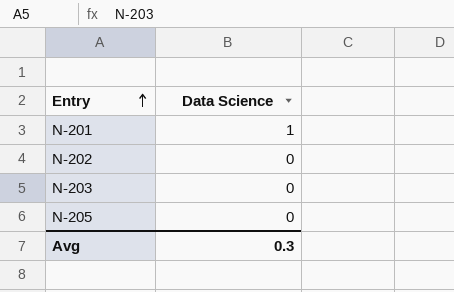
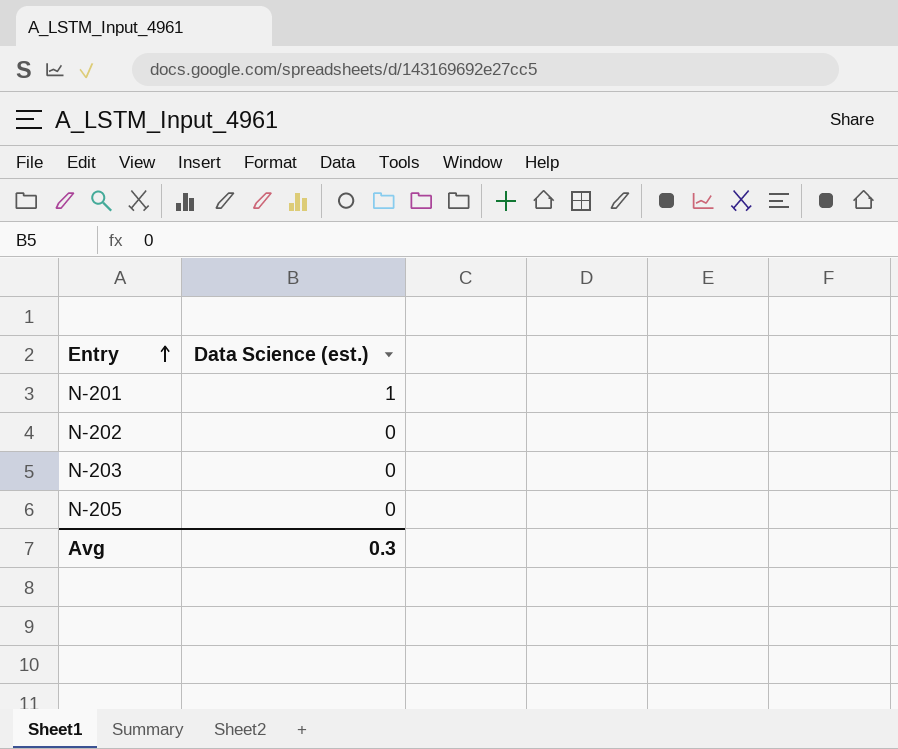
column name: Data Science -> Data Science (est.)

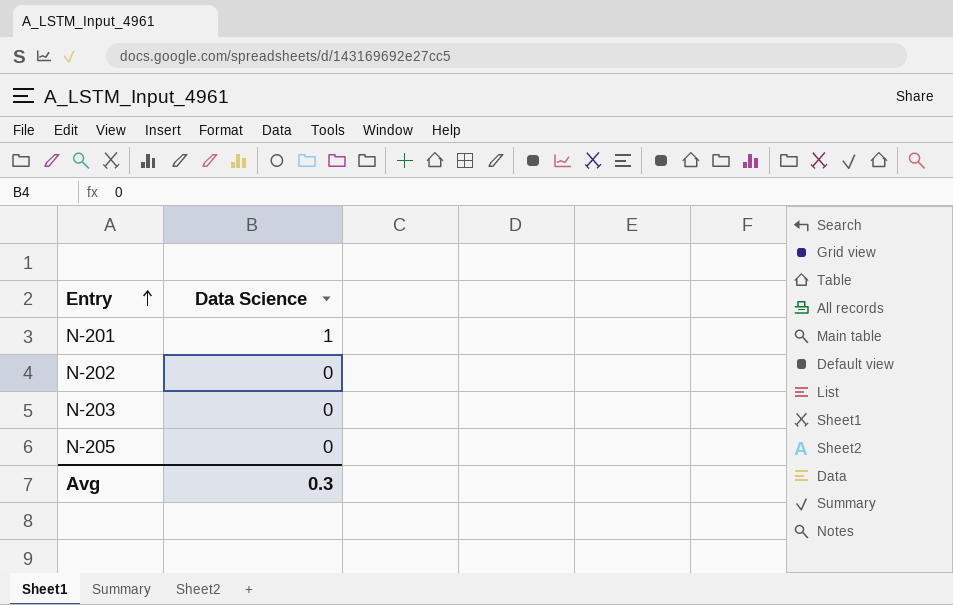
column name: Data Science (est.) -> Data Science

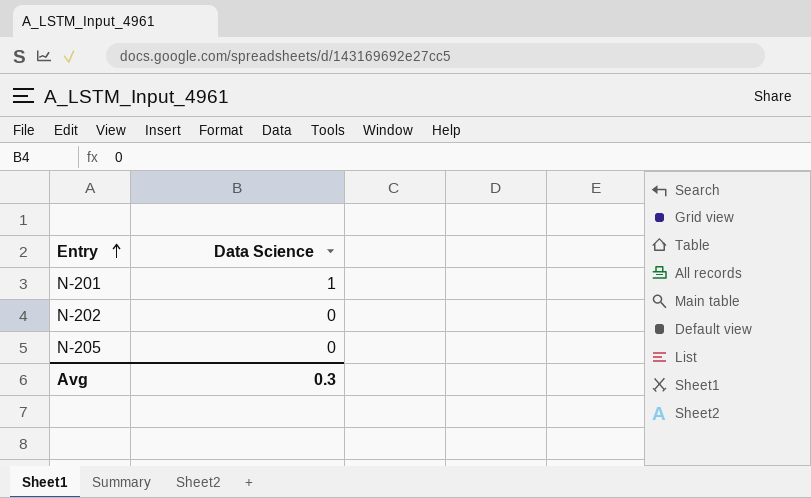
row N-203: 0 -> none

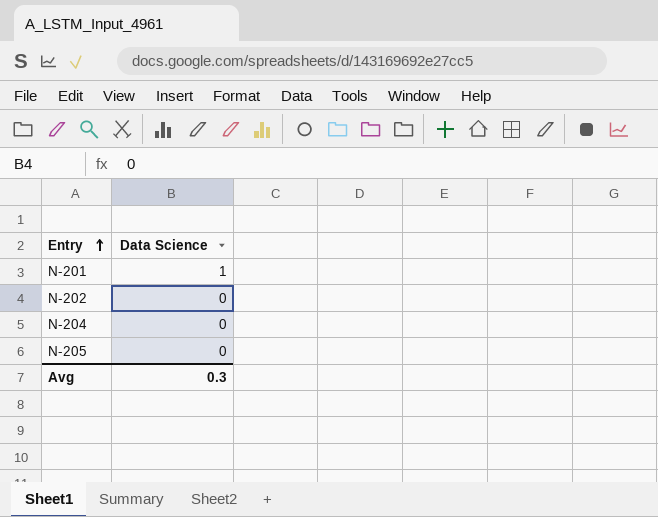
row N-204: none -> 0

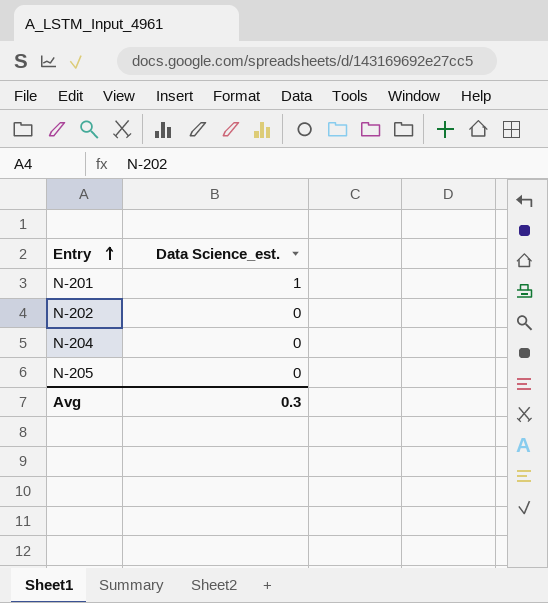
column name: Data Science -> Data Science_est.

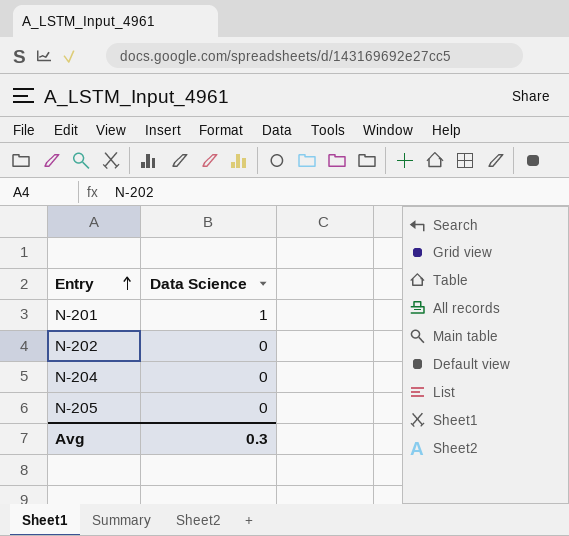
column name: Data Science_est. -> Data Science

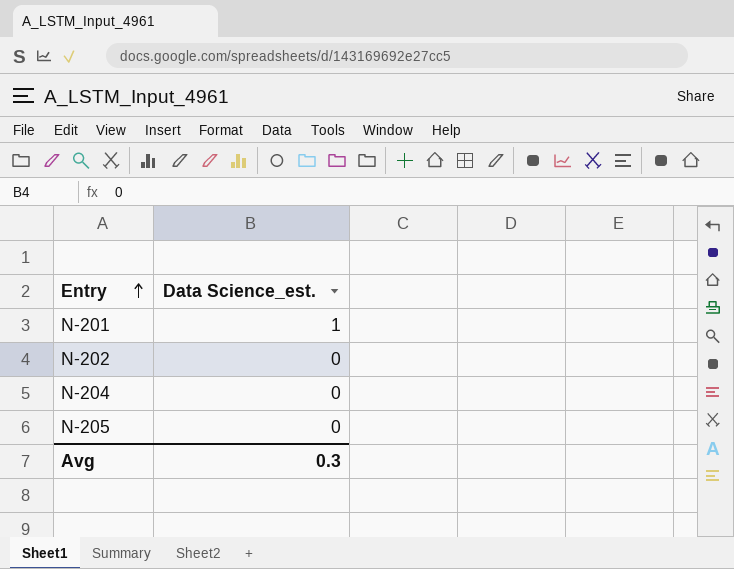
column name: Data Science -> Data Science_est.

